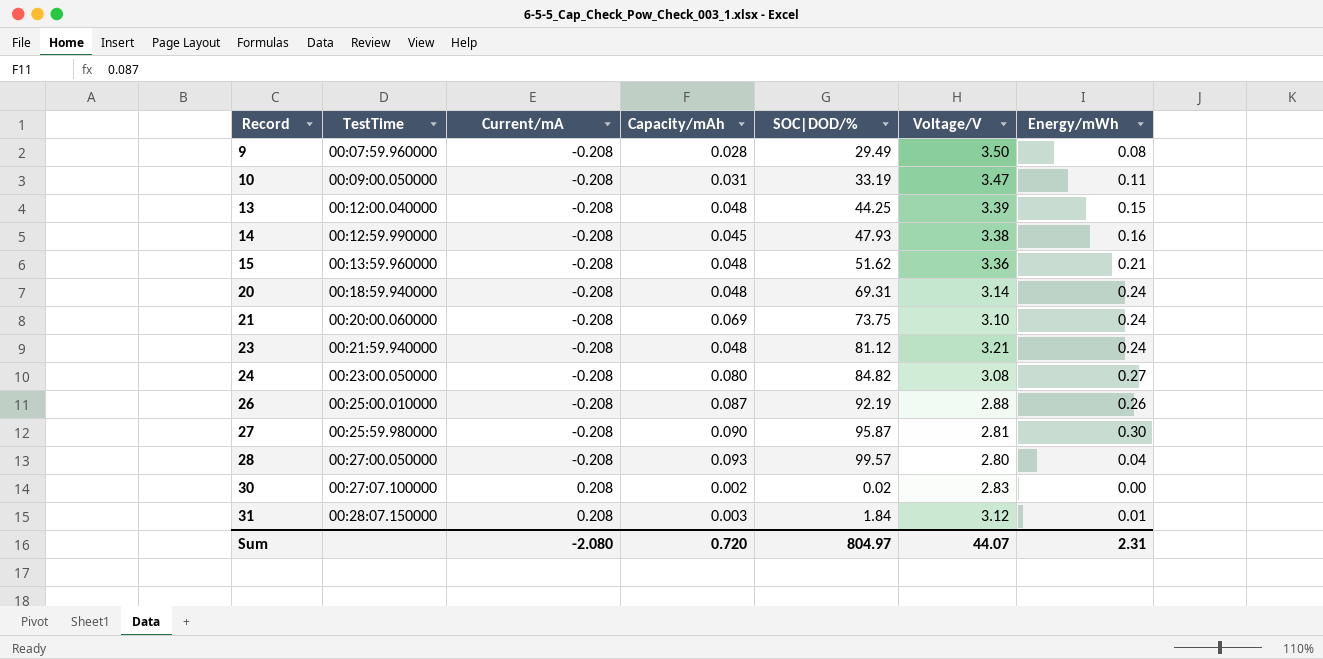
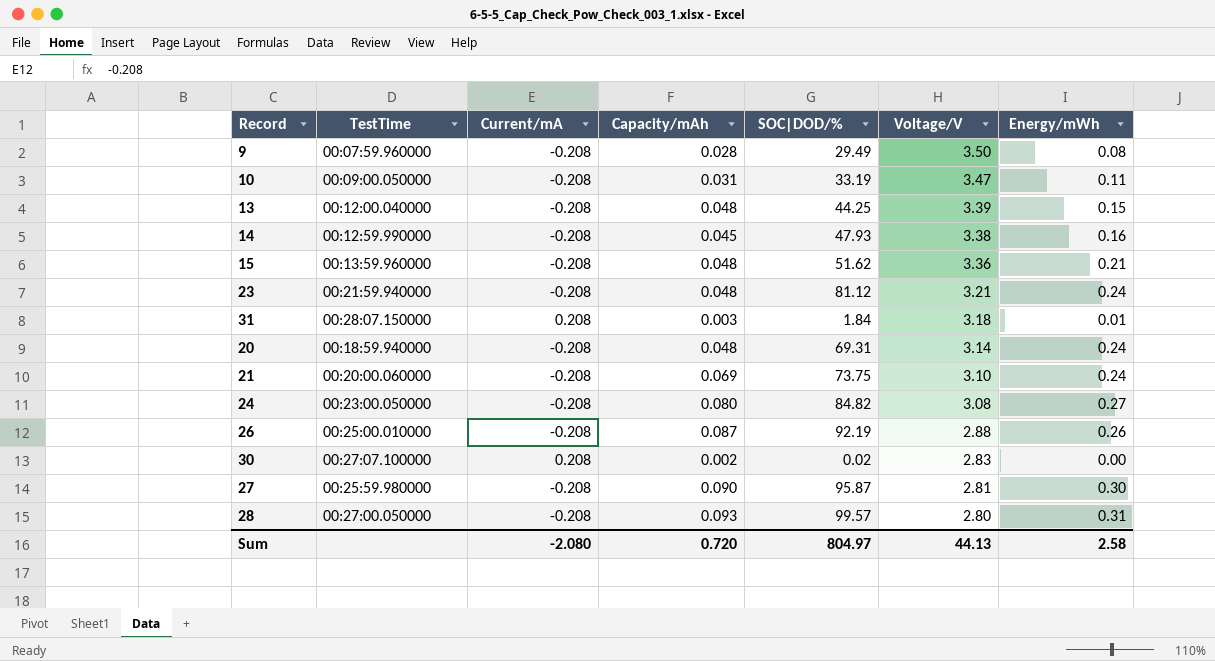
row order: Record ascending -> Voltage/V descending
31 | Voltage/V: 3.12 -> 3.18
28 | Energy/mWh: 0.04 -> 0.31
Sum | Voltage/V: 44.07 -> 44.13
Sum | Energy/mWh: 2.31 -> 2.58

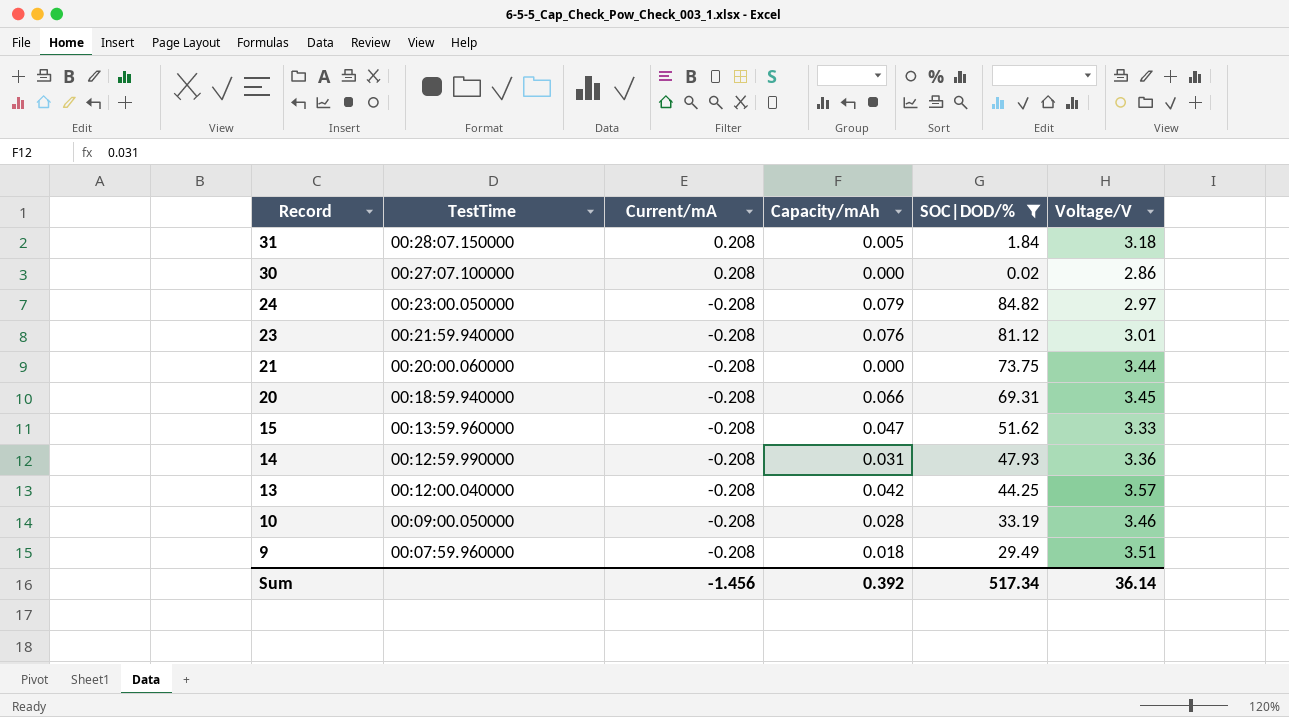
filter: none -> SOC|DOD/% <= 84.82
row order: Voltage/V descending -> Record descending
column Energy/mWh | position: 7 -> none
31 | Capacity/mAh: 0.003 -> 0.005
30 | Capacity/mAh: 0.002 -> 0.000
30 | Voltage/V: 2.83 -> 2.86
24 | Capacity/mAh: 0.080 -> 0.079
24 | Voltage/V: 3.08 -> 2.97
23 | Capacity/mAh: 0.048 -> 0.076
23 | Voltage/V: 3.21 -> 3.01
21 | Capacity/mAh: 0.069 -> 0.000
21 | Voltage/V: 3.10 -> 3.44
20 | Capacity/mAh: 0.048 -> 0.066
20 | Voltage/V: 3.14 -> 3.45
15 | Capacity/mAh: 0.048 -> 0.047
15 | Voltage/V: 3.36 -> 3.33
14 | Capacity/mAh: 0.045 -> 0.031
14 | Voltage/V: 3.38 -> 3.36
13 | Capacity/mAh: 0.048 -> 0.042
13 | Voltage/V: 3.39 -> 3.57
10 | Capacity/mAh: 0.031 -> 0.028
10 | Voltage/V: 3.47 -> 3.46
9 | Capacity/mAh: 0.028 -> 0.018
9 | Voltage/V: 3.50 -> 3.51
Sum | Current/mA: -2.080 -> -1.456
Sum | Capacity/mAh: 0.720 -> 0.392
Sum | SOC|DOD/%: 804.97 -> 517.34
Sum | Voltage/V: 44.13 -> 36.14

